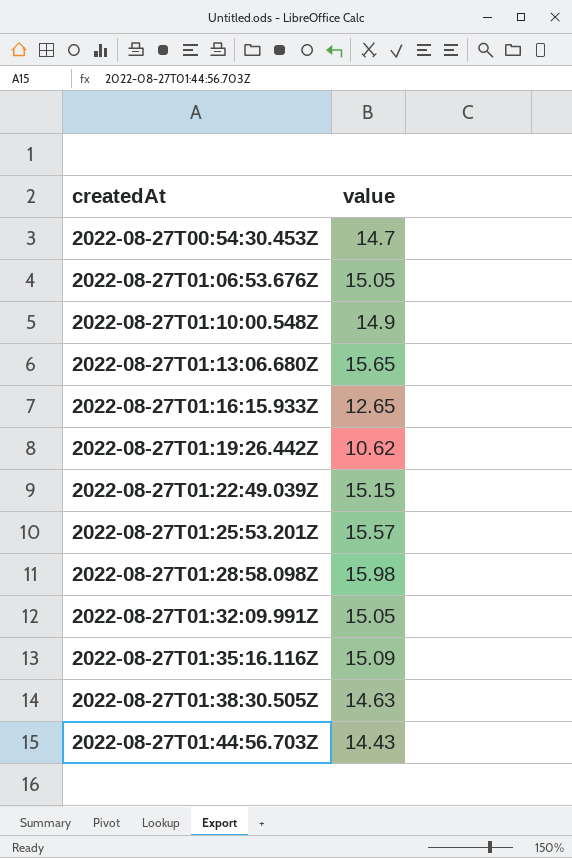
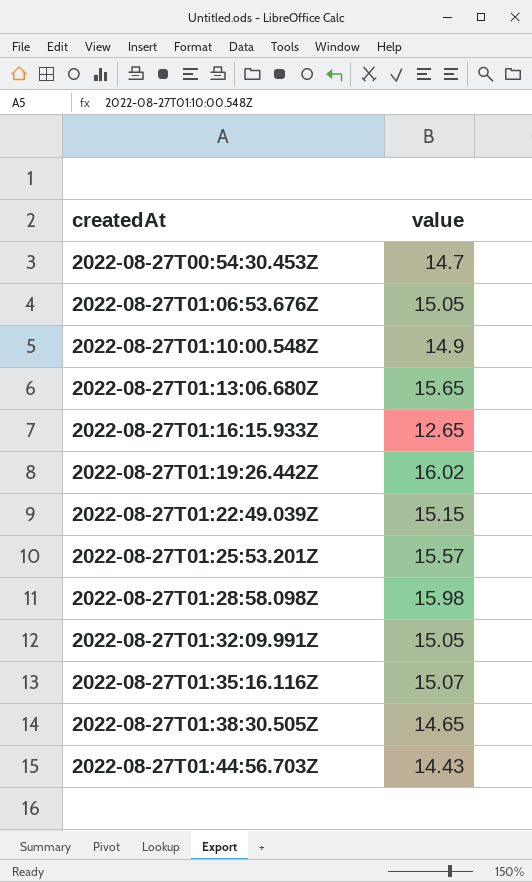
2022-08-27T01:19:26.442Z | value: 10.62 -> 16.02
2022-08-27T01:35:16.116Z | value: 15.09 -> 15.07
2022-08-27T01:38:30.505Z | value: 14.63 -> 14.65

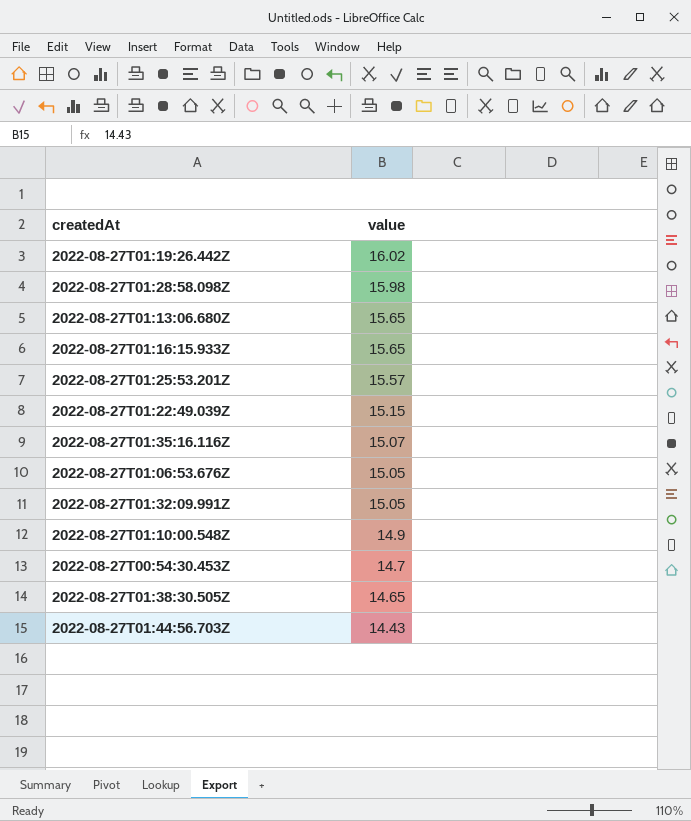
row order: createdAt ascending -> value descending
2022-08-27T01:16:15.933Z | value: 12.65 -> 15.65

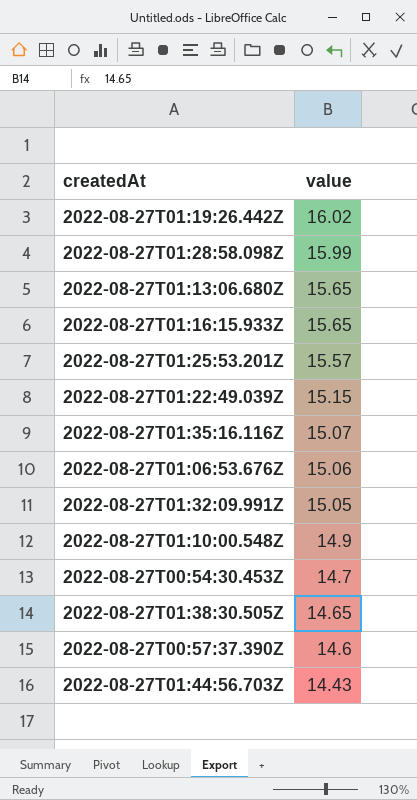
2022-08-27T01:28:58.098Z | value: 15.98 -> 15.99
2022-08-27T01:06:53.676Z | value: 15.05 -> 15.06
row 2022-08-27T00:57:37.390Z: none -> 14.6

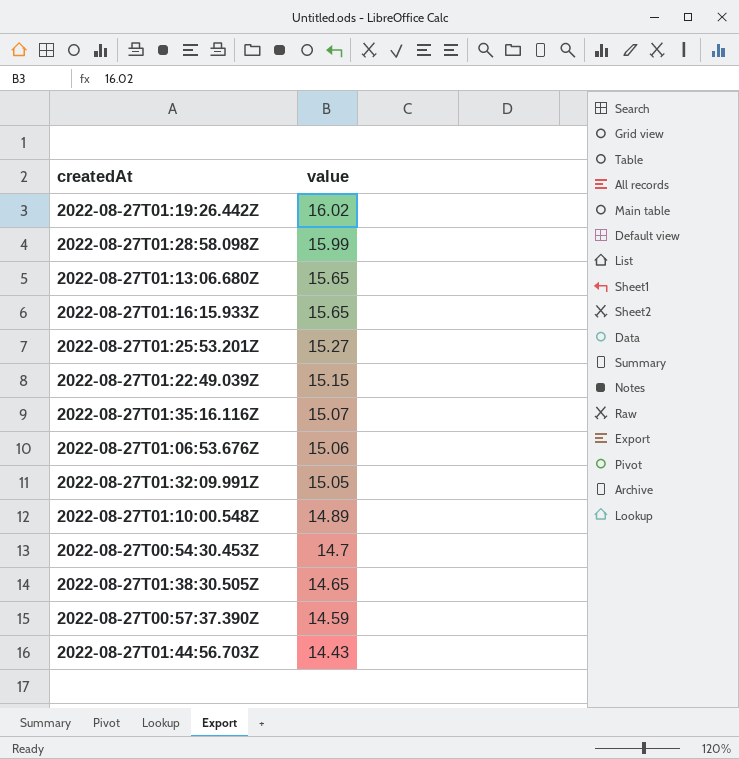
2022-08-27T01:25:53.201Z | value: 15.57 -> 15.27
2022-08-27T01:10:00.548Z | value: 14.9 -> 14.89
2022-08-27T00:57:37.390Z | value: 14.6 -> 14.59

